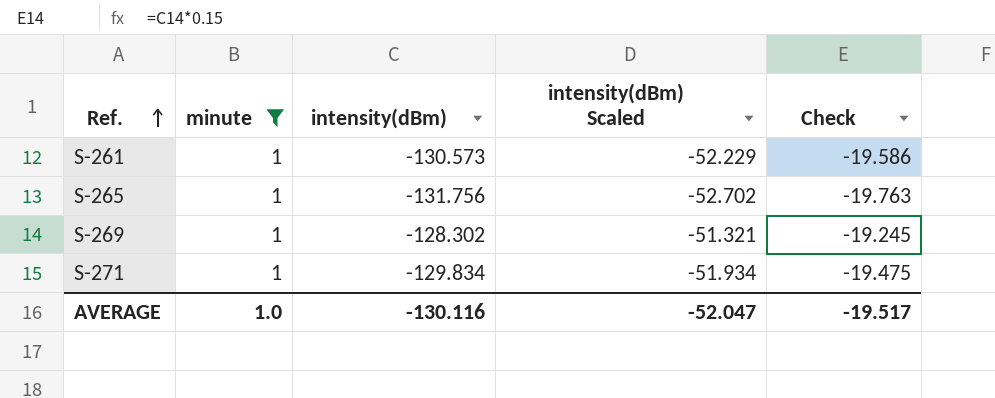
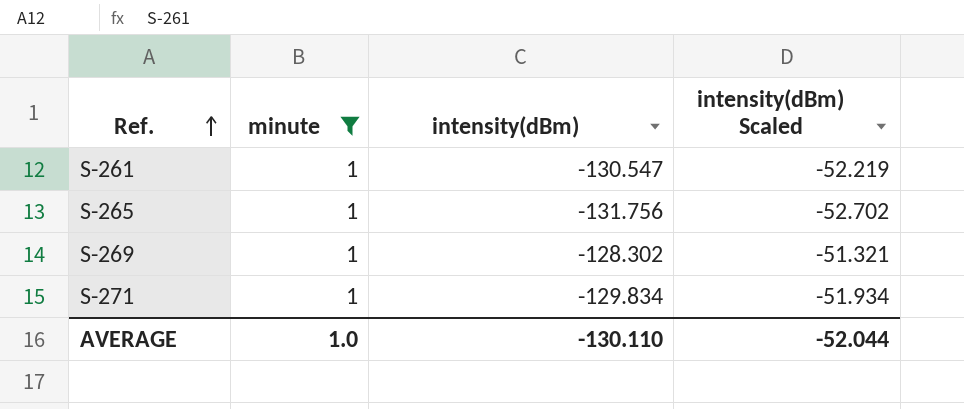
column Check | formula: [intensity(dBm)] * 0.15 -> none
S-261 | intensity(dBm): -130.573 -> -130.547
S-261 | intensity(dBm) Scaled: -52.229 -> -52.219
AVERAGE | intensity(dBm): -130.116 -> -130.110
AVERAGE | intensity(dBm) Scaled: -52.047 -> -52.044

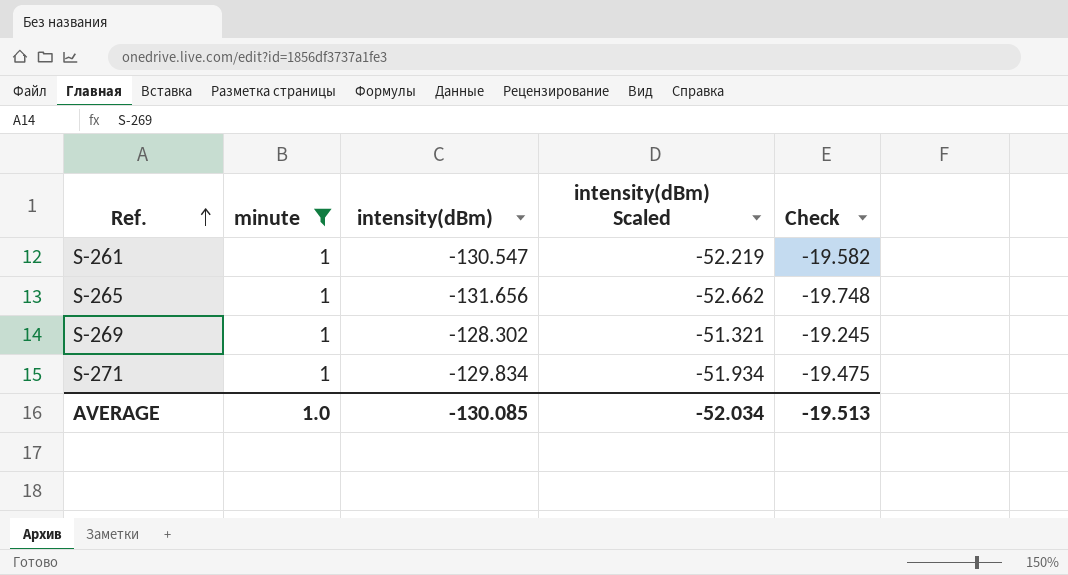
column Check | formula: none -> [intensity(dBm)] * 0.15
S-265 | intensity(dBm): -131.756 -> -131.656
S-265 | intensity(dBm) Scaled: -52.702 -> -52.662
AVERAGE | intensity(dBm): -130.110 -> -130.085
AVERAGE | intensity(dBm) Scaled: -52.044 -> -52.034

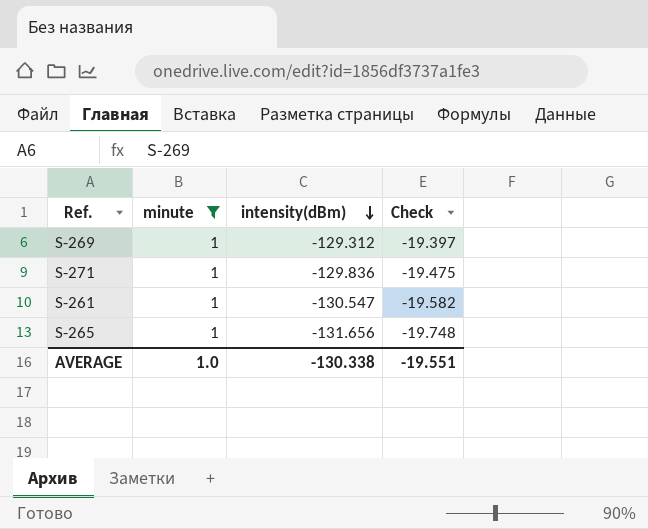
row order: Ref. ascending -> intensity(dBm) descending
column intensity(dBm) Scaled | formula: [intensity(dBm)] * 0.4 -> none
S-269 | intensity(dBm): -128.302 -> -129.312
S-269 | Check: -19.245 -> -19.397
S-271 | intensity(dBm): -129.834 -> -129.836
AVERAGE | intensity(dBm): -130.085 -> -130.338
AVERAGE | Check: -19.513 -> -19.551

